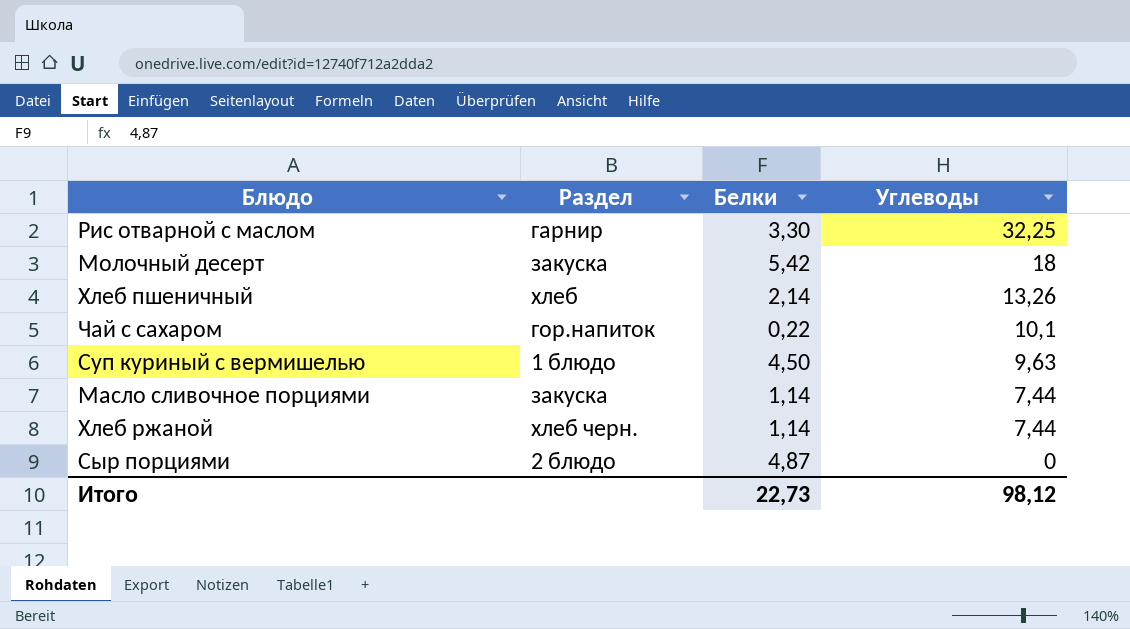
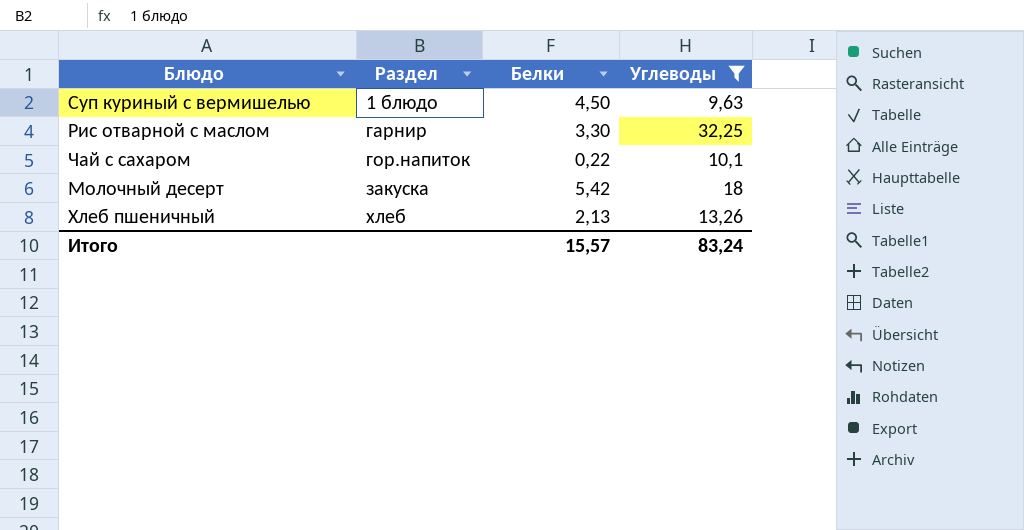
filter: none -> Углеводы >= 9,63
row order: Углеводы descending -> Раздел ascending
Хлеб пшеничный | Белки: 2,14 -> 2,13
Итого | Белки: 22,73 -> 15,57
Итого | Углеводы: 98,12 -> 83,24

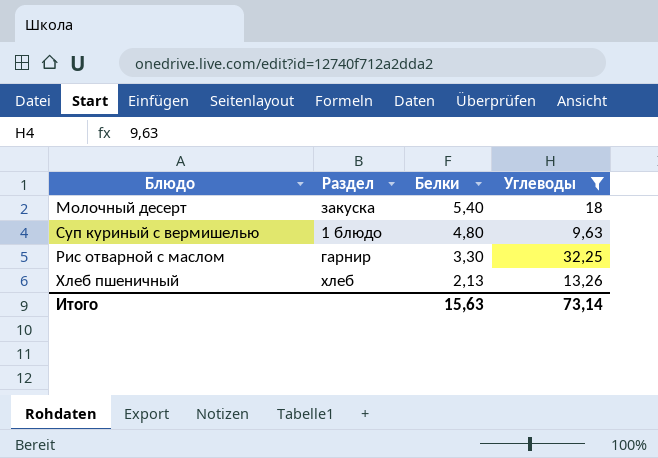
row order: Раздел ascending -> Белки descending
row Чай с сахаром: гор.напиток | 0,22 | 10,1 -> none
Молочный десерт | Белки: 5,42 -> 5,40
Суп куриный с вермишелью | Белки: 4,50 -> 4,80
Итого | Белки: 15,57 -> 15,63
Итого | Углеводы: 83,24 -> 73,14

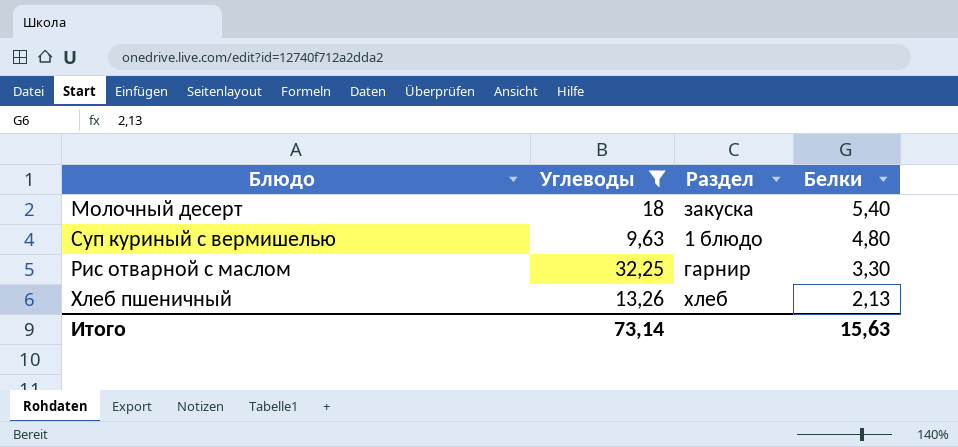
column Углеводы | position: 4 -> 2

